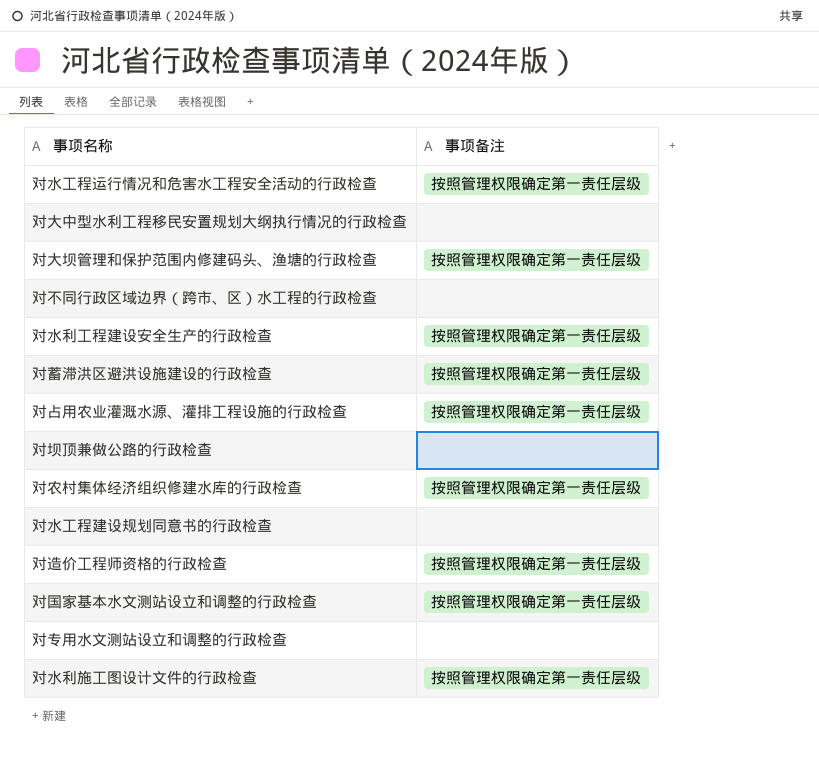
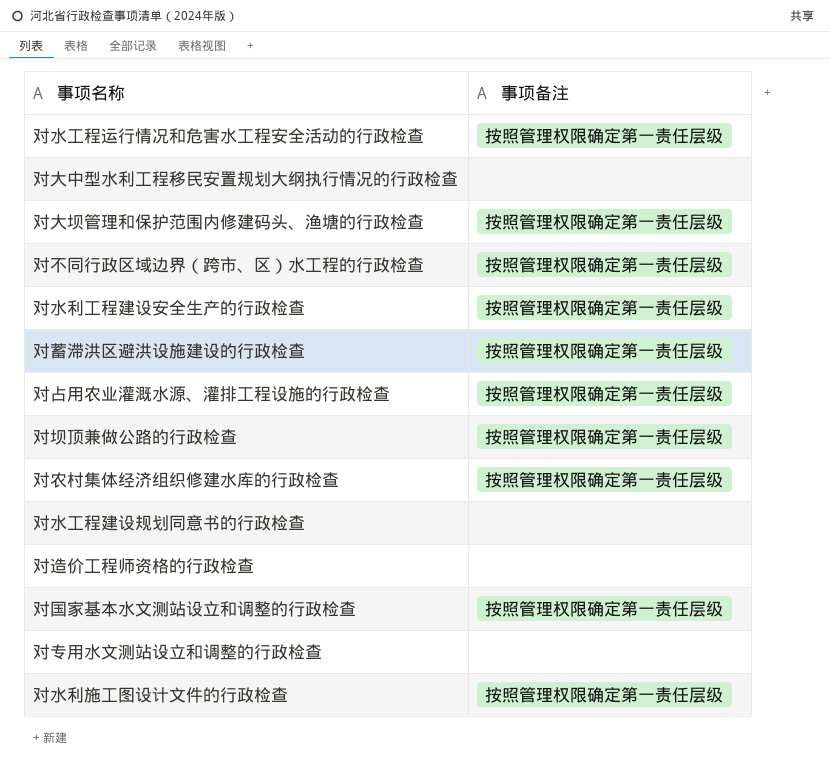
对不同行政区域边界（跨市、区）水工程的行政检查 | 事项备注: none -> 按照管理权限确定第一责任层级
对坝顶兼做公路的行政检查 | 事项备注: none -> 按照管理权限确定第一责任层级
对造价工程师资格的行政检查 | 事项备注: 按照管理权限确定第一责任层级 -> none

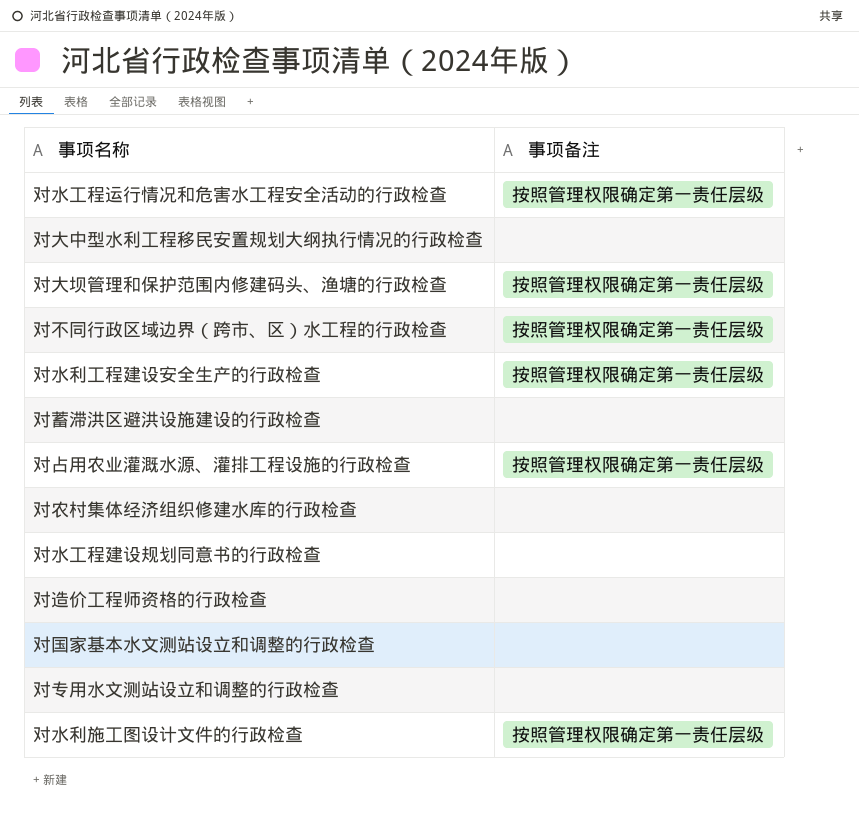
row 对坝顶兼做公路的行政检查: 按照管理权限确定第一责任层级 -> none
对蓄滞洪区避洪设施建设的行政检查 | 事项备注: 按照管理权限确定第一责任层级 -> none
对农村集体经济组织修建水库的行政检查 | 事项备注: 按照管理权限确定第一责任层级 -> none
对国家基本水文测站设立和调整的行政检查 | 事项备注: 按照管理权限确定第一责任层级 -> none

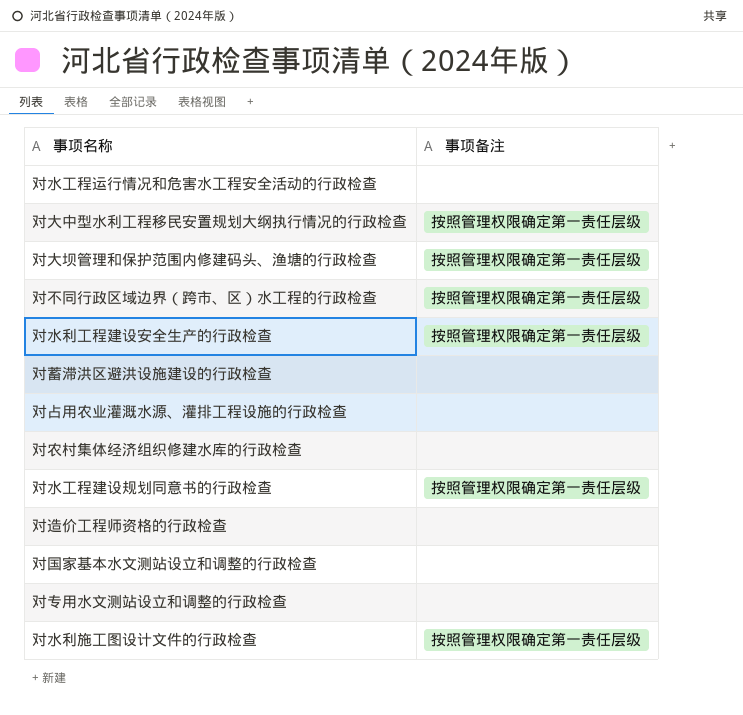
对水工程运行情况和危害水工程安全活动的行政检查 | 事项备注: 按照管理权限确定第一责任层级 -> none
对大中型水利工程移民安置规划大纲执行情况的行政检查 | 事项备注: none -> 按照管理权限确定第一责任层级
对占用农业灌溉水源、灌排工程设施的行政检查 | 事项备注: 按照管理权限确定第一责任层级 -> none
对水工程建设规划同意书的行政检查 | 事项备注: none -> 按照管理权限确定第一责任层级

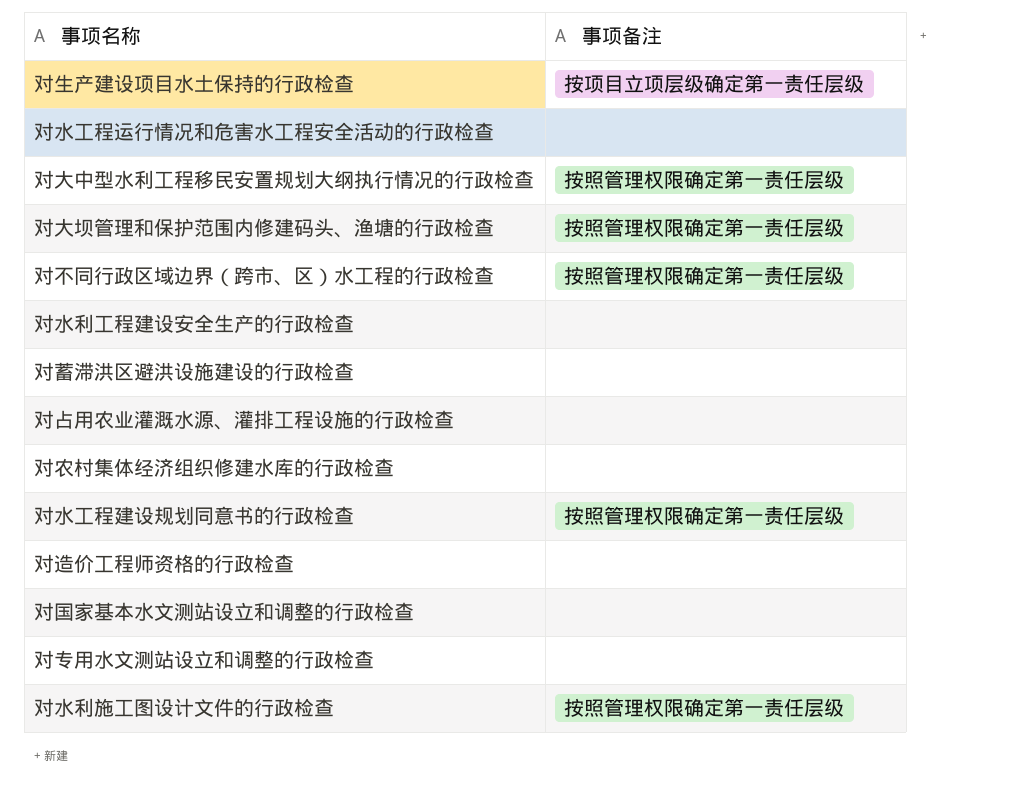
row 对生产建设项目水土保持的行政检查: none -> 按项目立项层级确定第一责任层级
对水利工程建设安全生产的行政检查 | 事项备注: 按照管理权限确定第一责任层级 -> none

